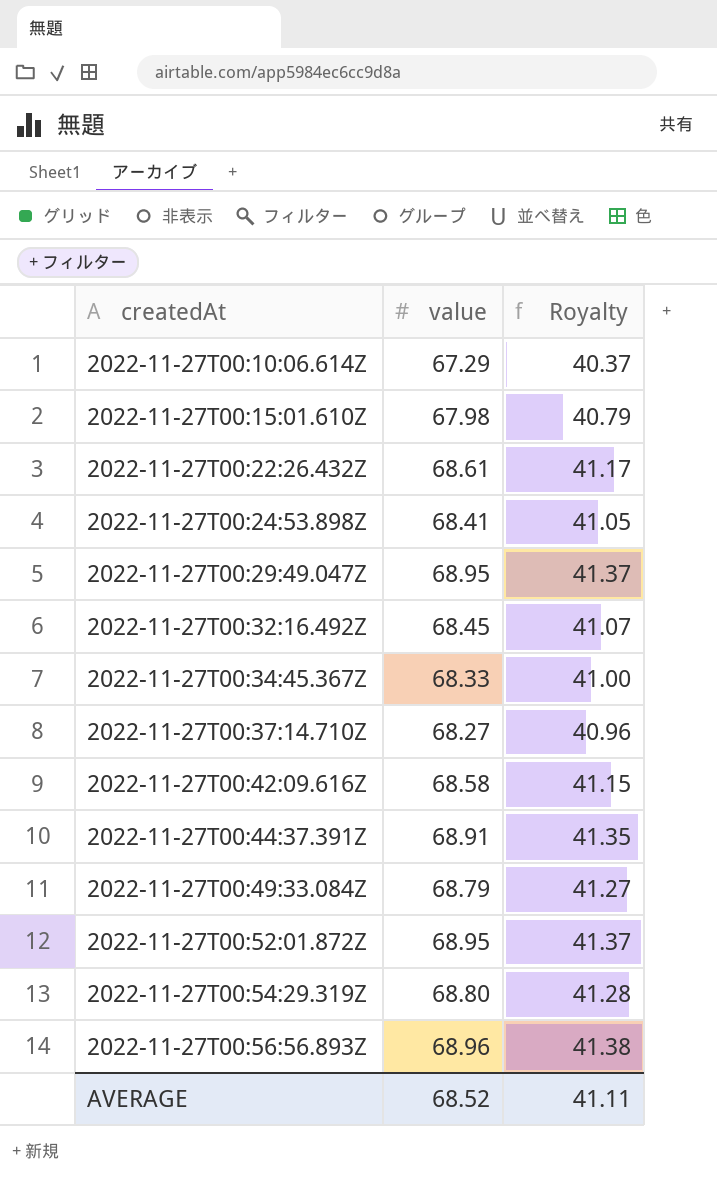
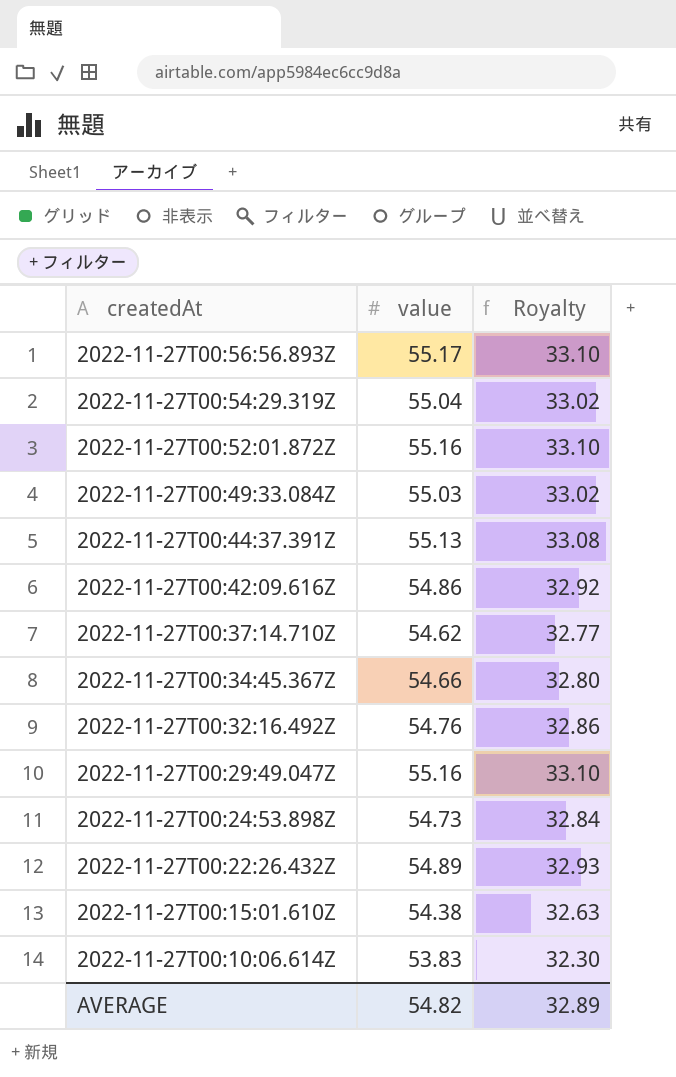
row order: createdAt ascending -> createdAt descending
2022-11-27T00:56:56.893Z | value: 68.96 -> 55.17
2022-11-27T00:56:56.893Z | Royalty: 41.38 -> 33.10
2022-11-27T00:54:29.319Z | value: 68.80 -> 55.04
2022-11-27T00:54:29.319Z | Royalty: 41.28 -> 33.02
2022-11-27T00:52:01.872Z | value: 68.95 -> 55.16
2022-11-27T00:52:01.872Z | Royalty: 41.37 -> 33.10
2022-11-27T00:49:33.084Z | value: 68.79 -> 55.03
2022-11-27T00:49:33.084Z | Royalty: 41.27 -> 33.02
2022-11-27T00:44:37.391Z | value: 68.91 -> 55.13
2022-11-27T00:44:37.391Z | Royalty: 41.35 -> 33.08
2022-11-27T00:42:09.616Z | value: 68.58 -> 54.86
2022-11-27T00:42:09.616Z | Royalty: 41.15 -> 32.92
2022-11-27T00:37:14.710Z | value: 68.27 -> 54.62
2022-11-27T00:37:14.710Z | Royalty: 40.96 -> 32.77
2022-11-27T00:34:45.367Z | value: 68.33 -> 54.66
2022-11-27T00:34:45.367Z | Royalty: 41.00 -> 32.80
2022-11-27T00:32:16.492Z | value: 68.45 -> 54.76
2022-11-27T00:32:16.492Z | Royalty: 41.07 -> 32.86
2022-11-27T00:29:49.047Z | value: 68.95 -> 55.16
2022-11-27T00:29:49.047Z | Royalty: 41.37 -> 33.10
2022-11-27T00:24:53.898Z | value: 68.41 -> 54.73
2022-11-27T00:24:53.898Z | Royalty: 41.05 -> 32.84
2022-11-27T00:22:26.432Z | value: 68.61 -> 54.89
2022-11-27T00:22:26.432Z | Royalty: 41.17 -> 32.93
2022-11-27T00:15:01.610Z | value: 67.98 -> 54.38
2022-11-27T00:15:01.610Z | Royalty: 40.79 -> 32.63
2022-11-27T00:10:06.614Z | value: 67.29 -> 53.83
2022-11-27T00:10:06.614Z | Royalty: 40.37 -> 32.30
AVERAGE | value: 68.52 -> 54.82
AVERAGE | Royalty: 41.11 -> 32.89

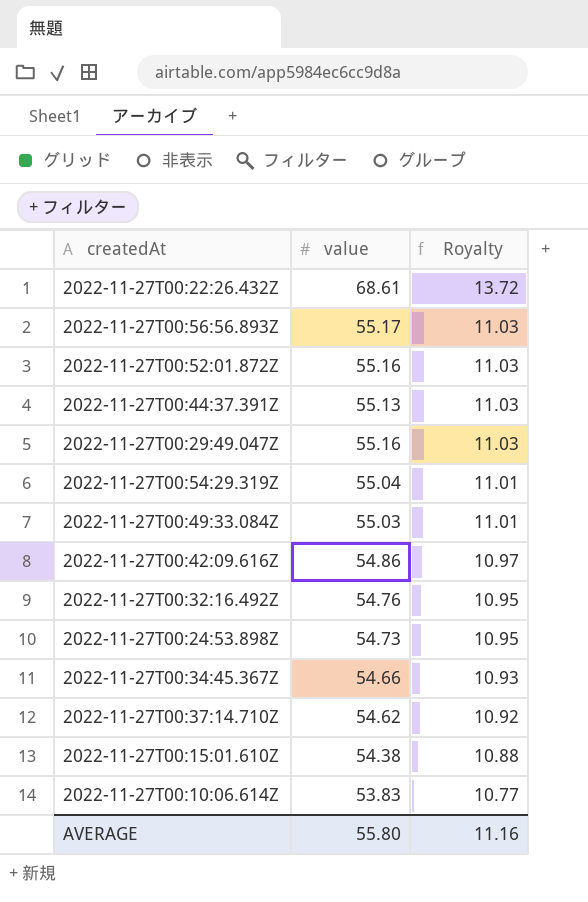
row order: createdAt descending -> Royalty descending
column Royalty | formula: [value] * 0.6 -> [value] * 0.2
2022-11-27T00:22:26.432Z | value: 54.89 -> 68.61
AVERAGE | value: 54.82 -> 55.80
AVERAGE | Royalty: 32.89 -> 11.16

